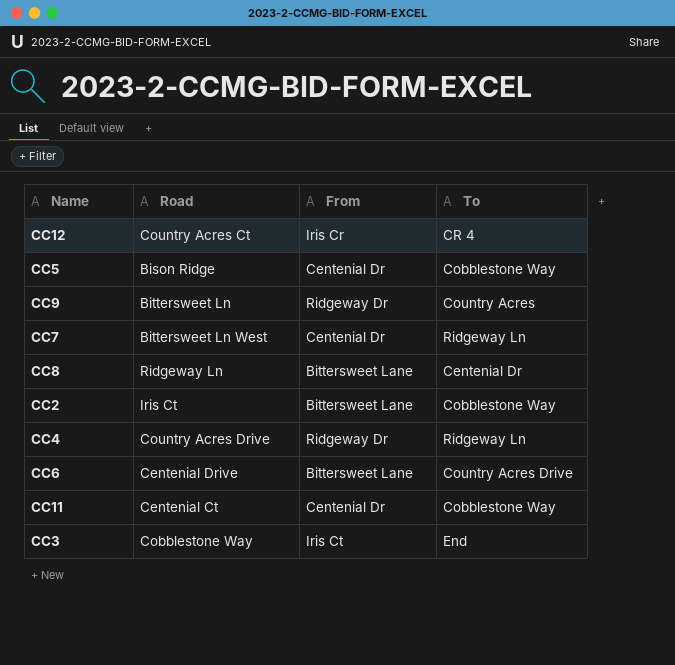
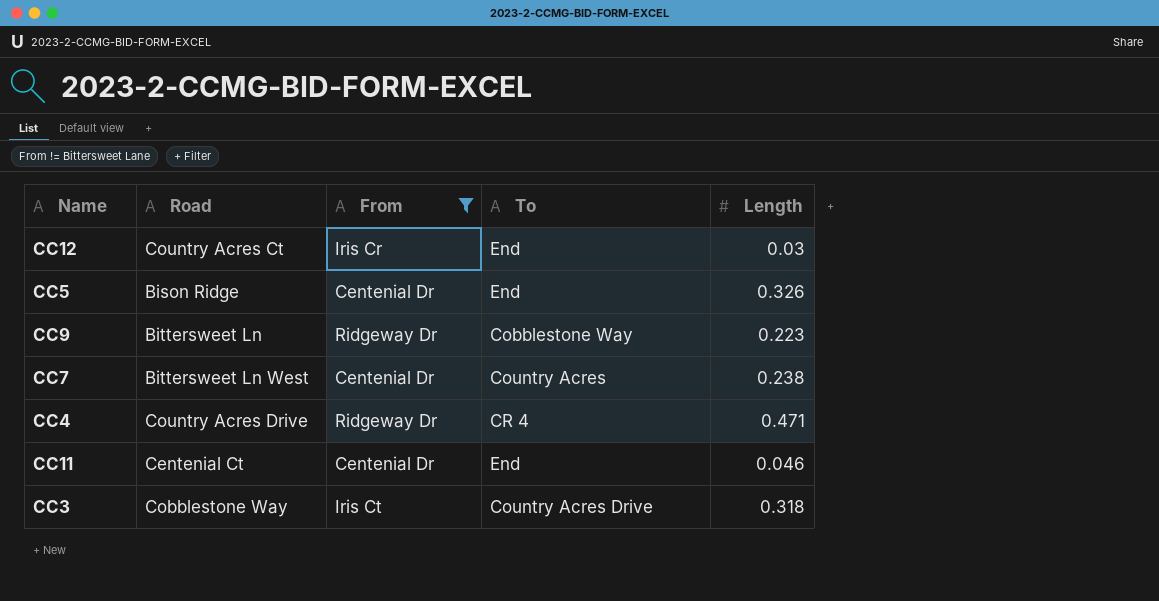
filter: none -> From != Bittersweet Lane
column Length | position: none -> 5
CC12 | To: CR 4 -> End
CC5 | To: Cobblestone Way -> End
CC9 | To: Country Acres -> Cobblestone Way
CC7 | To: Ridgeway Ln -> Country Acres
CC4 | To: Ridgeway Ln -> CR 4
CC11 | To: Cobblestone Way -> End
CC3 | To: End -> Country Acres Drive

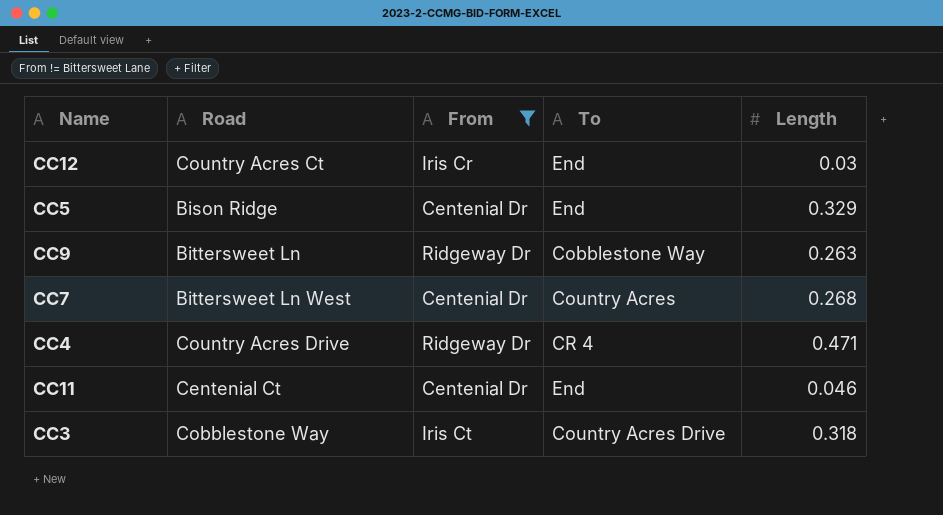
CC5 | Length: 0.326 -> 0.329
CC9 | Length: 0.223 -> 0.263
CC7 | Length: 0.238 -> 0.268

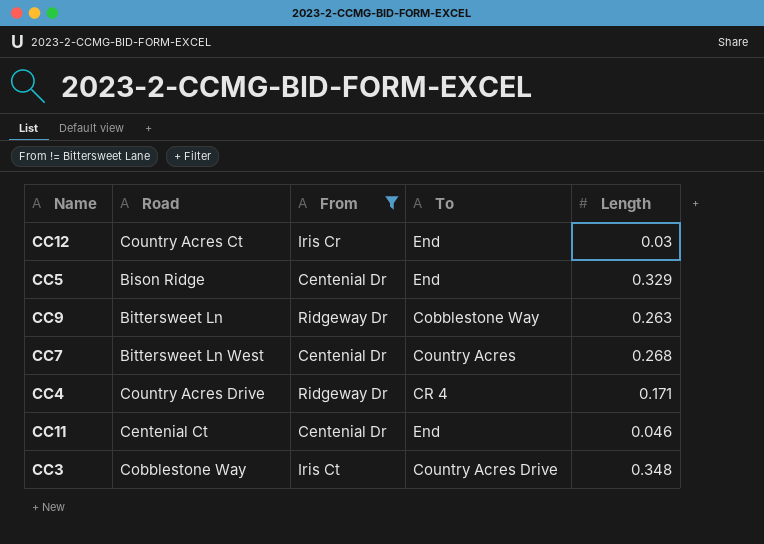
CC4 | Length: 0.471 -> 0.171
CC3 | Length: 0.318 -> 0.348

